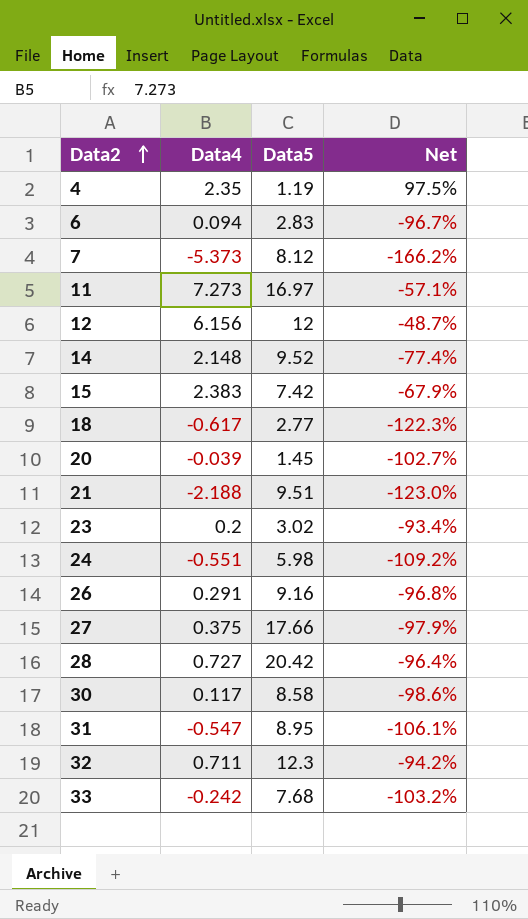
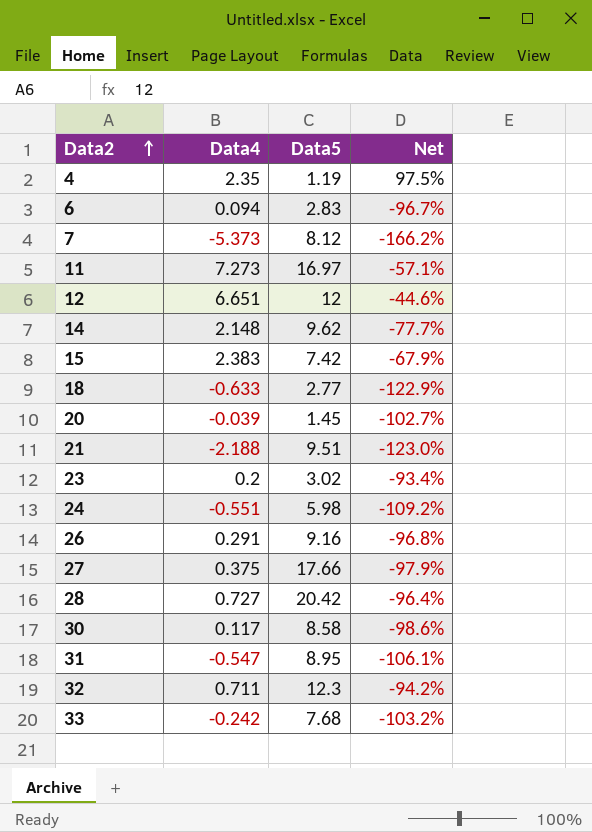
12 | Data4: 6.156 -> 6.651
12 | Net: -48.7% -> -44.6%
14 | Data5: 9.52 -> 9.62
14 | Net: -77.4% -> -77.7%
18 | Data4: -0.617 -> -0.633
18 | Net: -122.3% -> -122.9%

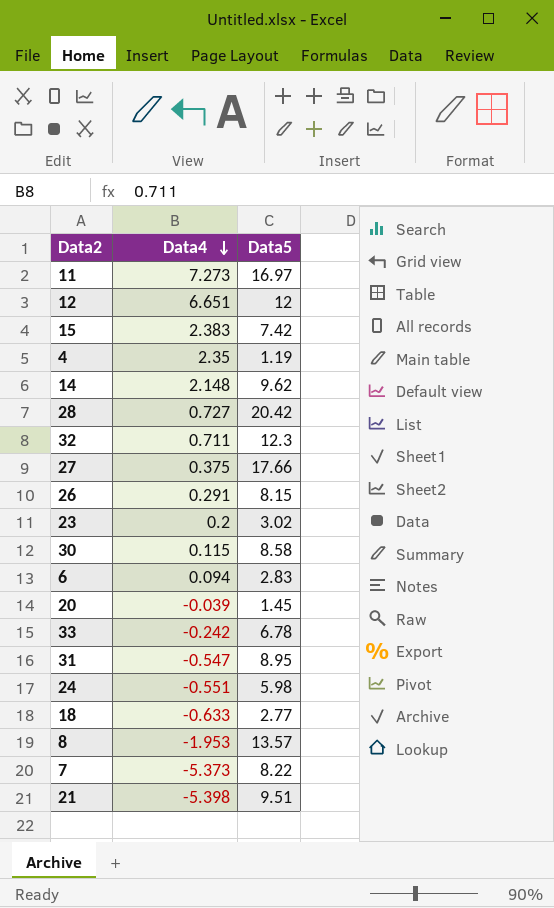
row order: Data2 ascending -> Data4 descending
column Net | formula: ([Data4] - [Data5]) / [Data5] -> none
26 | Data5: 9.16 -> 8.15
30 | Data4: 0.117 -> 0.115
33 | Data5: 7.68 -> 6.78
row 8: none -> -1.953 | 13.57
7 | Data5: 8.12 -> 8.22
21 | Data4: -2.188 -> -5.398

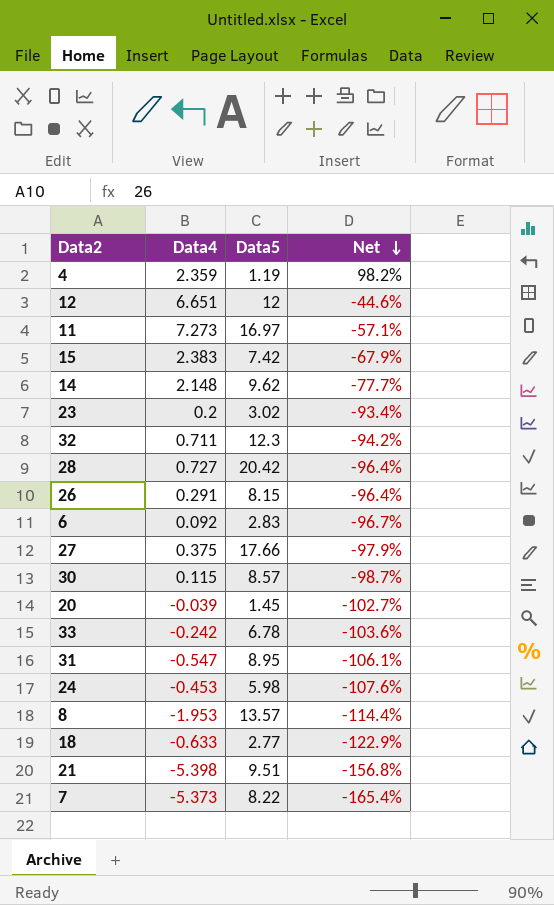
row order: Data4 descending -> Net descending
column Net | formula: none -> ([Data4] - [Data5]) / [Data5]
4 | Data4: 2.35 -> 2.359
6 | Data4: 0.094 -> 0.092
30 | Data5: 8.58 -> 8.57
24 | Data4: -0.551 -> -0.453

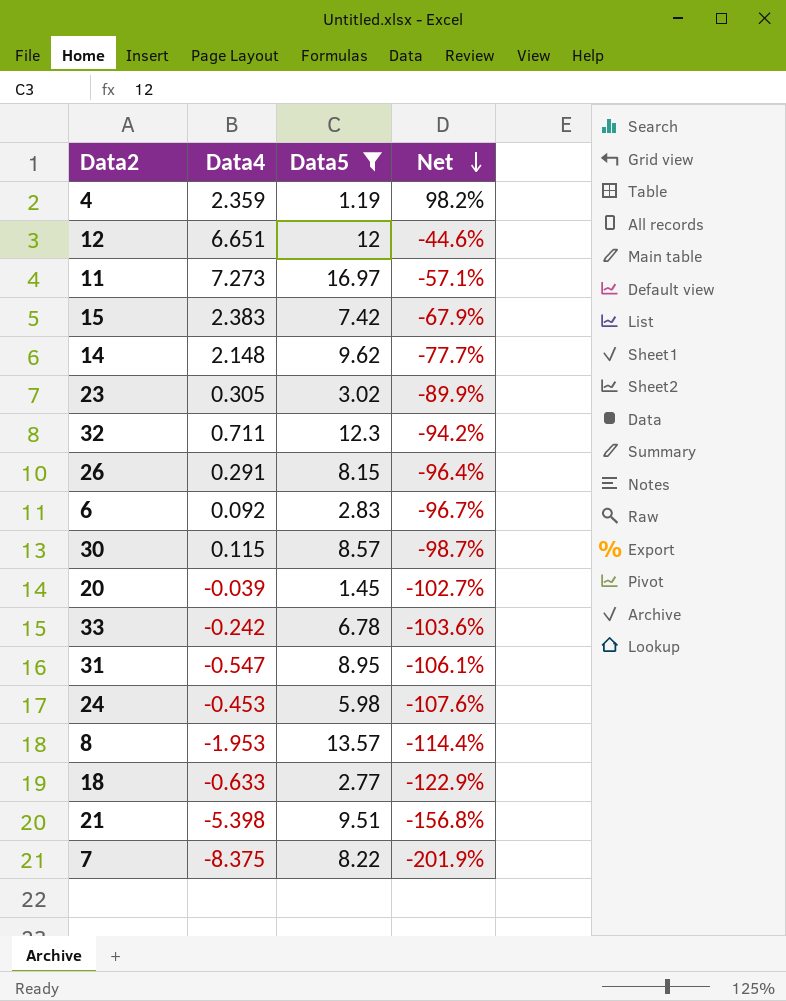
filter: none -> Data5 <= 16.97
23 | Data4: 0.2 -> 0.305
23 | Net: -93.4% -> -89.9%
7 | Data4: -5.373 -> -8.375
7 | Net: -165.4% -> -201.9%

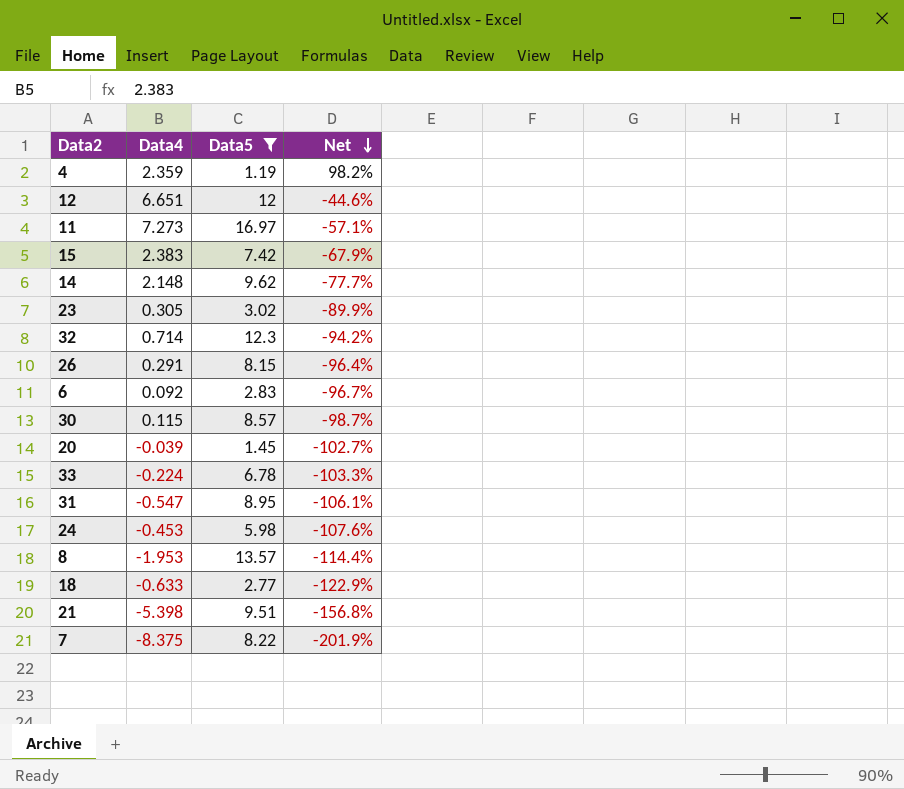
32 | Data4: 0.711 -> 0.714
33 | Data4: -0.242 -> -0.224
33 | Net: -103.6% -> -103.3%

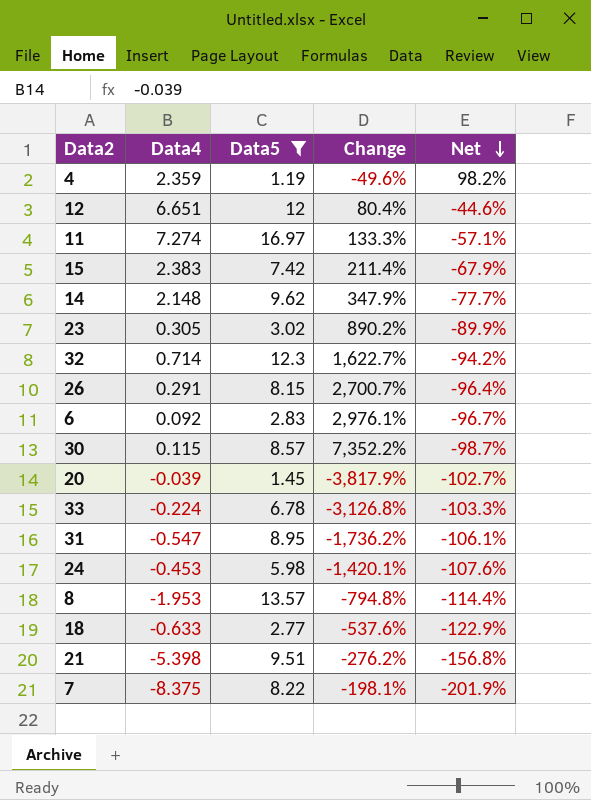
column Change | formula: none -> ([Data5] - [Data4]) / [Data4]
11 | Data4: 7.273 -> 7.274

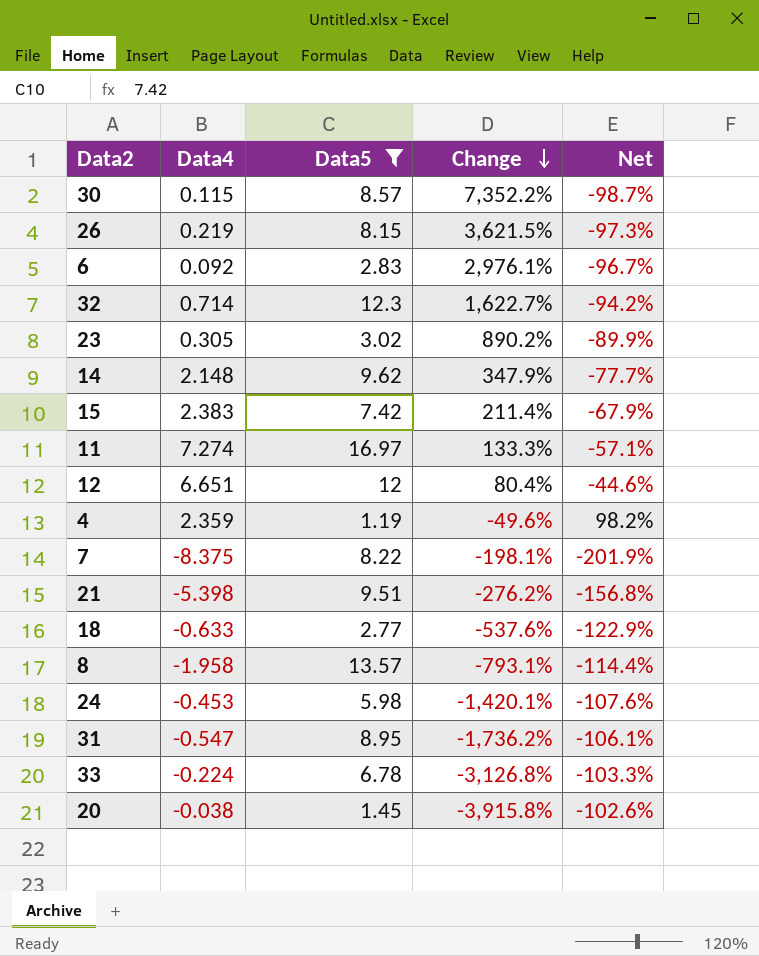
row order: Net descending -> Change descending
26 | Data4: 0.291 -> 0.219
26 | Change: 2,700.7% -> 3,621.5%
26 | Net: -96.4% -> -97.3%
8 | Data4: -1.953 -> -1.958
8 | Change: -794.8% -> -793.1%
20 | Data4: -0.039 -> -0.038
20 | Change: -3,817.9% -> -3,915.8%
20 | Net: -102.7% -> -102.6%

